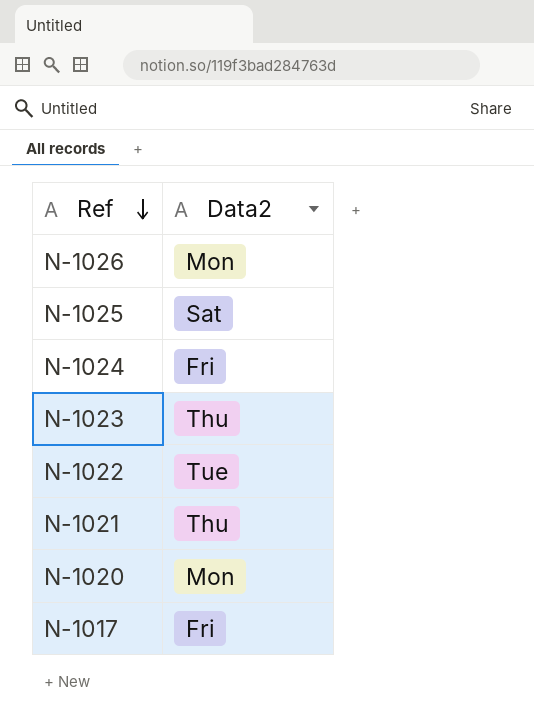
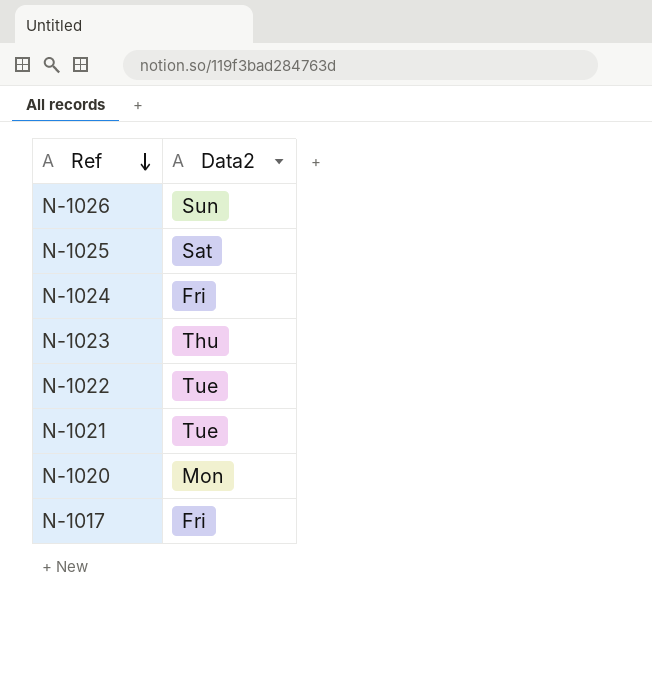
N-1026 | Data2: Mon -> Sun
N-1021 | Data2: Thu -> Tue

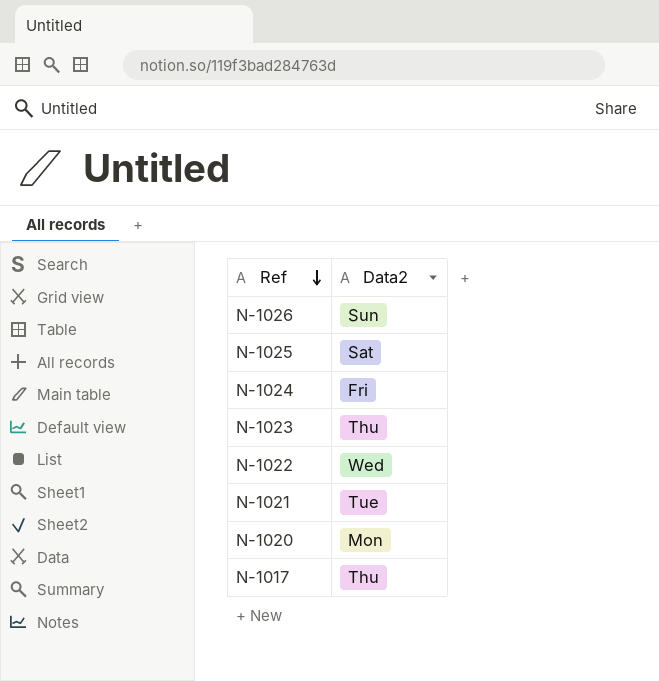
N-1022 | Data2: Tue -> Wed
N-1017 | Data2: Fri -> Thu

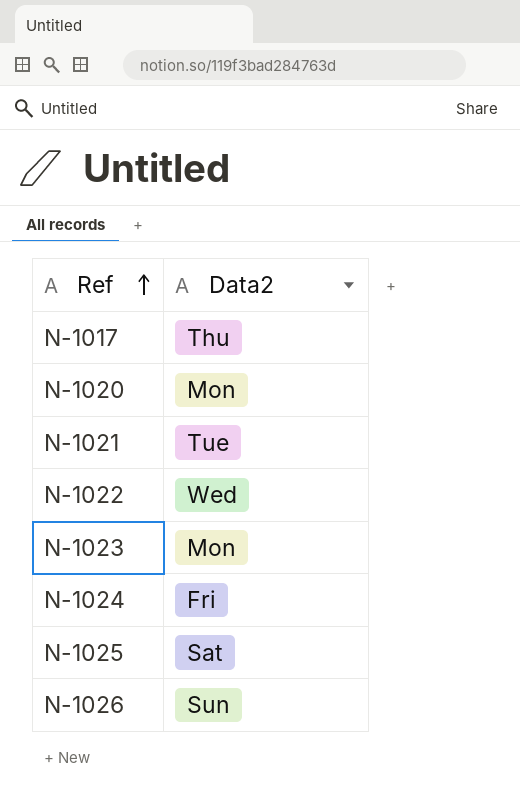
row order: Ref descending -> Ref ascending
N-1023 | Data2: Thu -> Mon

